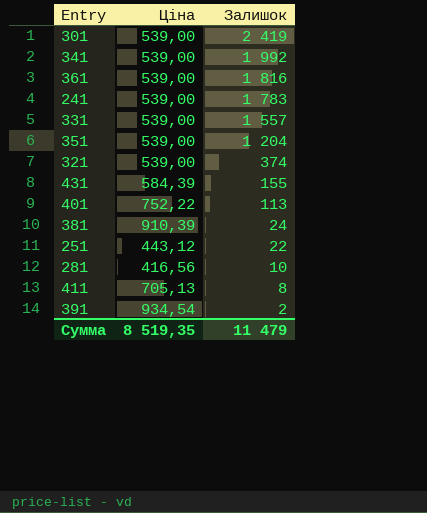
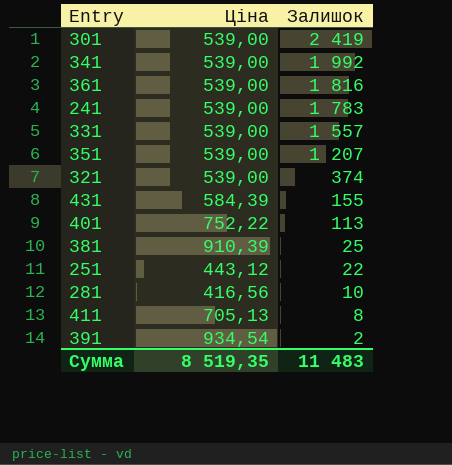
351 | Залишок: 1 204 -> 1 207
381 | Залишок: 24 -> 25
Сумма | Залишок: 11 479 -> 11 483

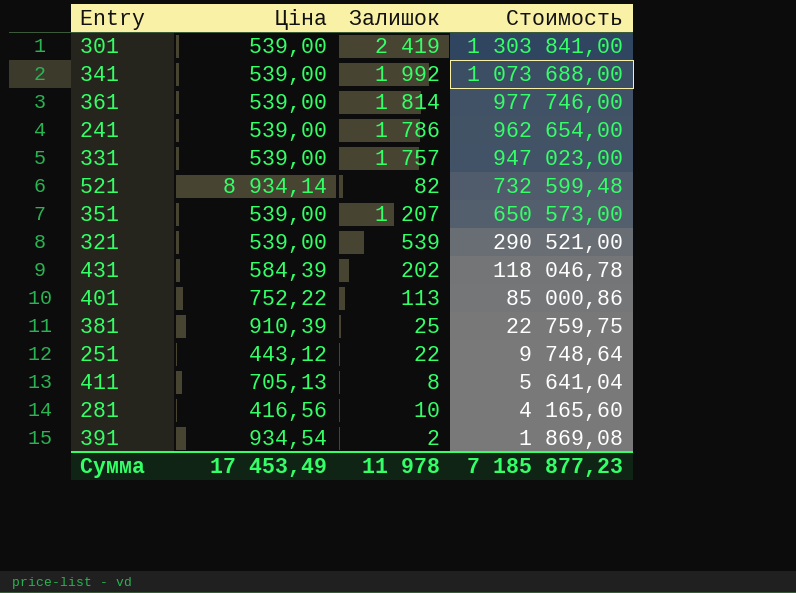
row order: Залишок descending -> Стоимость descending
column Стоимость | formula: none -> [Ціна] * [Залишок]
361 | Залишок: 1 816 -> 1 814
241 | Залишок: 1 783 -> 1 786
331 | Залишок: 1 557 -> 1 757
row 521: none -> 8 934,14 | 82 | 732 599,48
321 | Залишок: 374 -> 539
431 | Залишок: 155 -> 202
Сумма | Ціна: 8 519,35 -> 17 453,49
Сумма | Залишок: 11 483 -> 11 978

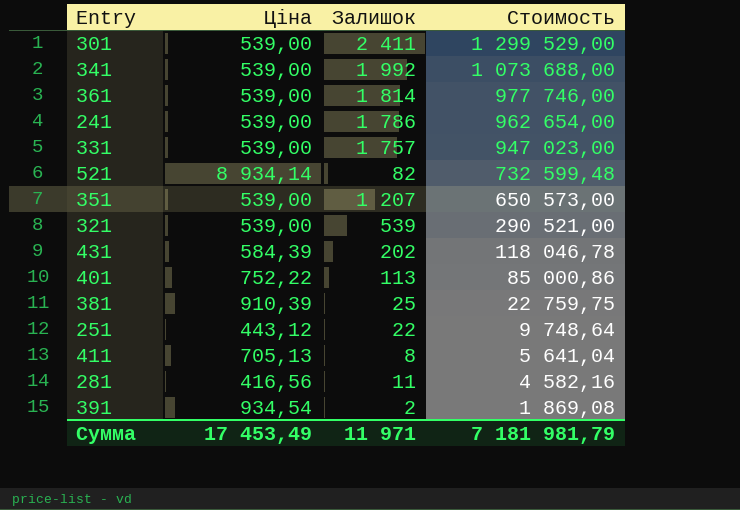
301 | Залишок: 2 419 -> 2 411
301 | Стоимость: 1 303 841,00 -> 1 299 529,00
281 | Залишок: 10 -> 11
281 | Стоимость: 4 165,60 -> 4 582,16
Сумма | Залишок: 11 978 -> 11 971
Сумма | Стоимость: 7 185 877,23 -> 7 181 981,79

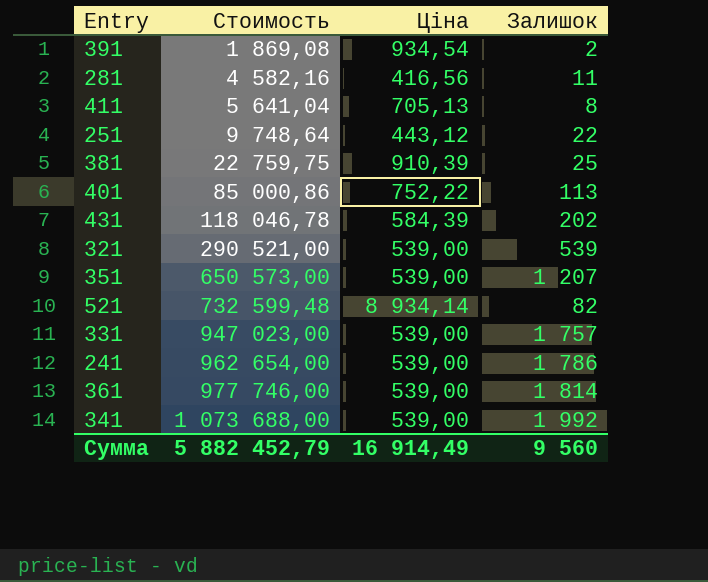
row order: Стоимость descending -> Стоимость ascending
column Стоимость | position: 4 -> 2
row 301: 539,00 | 2 411 | 1 299 529,00 -> none
Сумма | Стоимость: 7 181 981,79 -> 5 882 452,79
Сумма | Ціна: 17 453,49 -> 16 914,49
Сумма | Залишок: 11 971 -> 9 560

